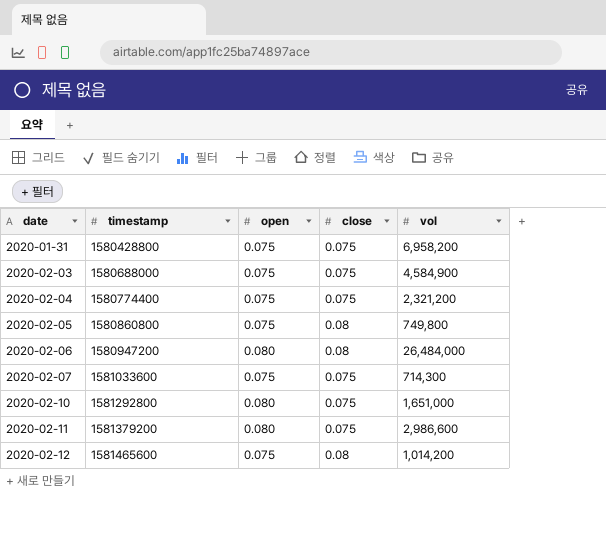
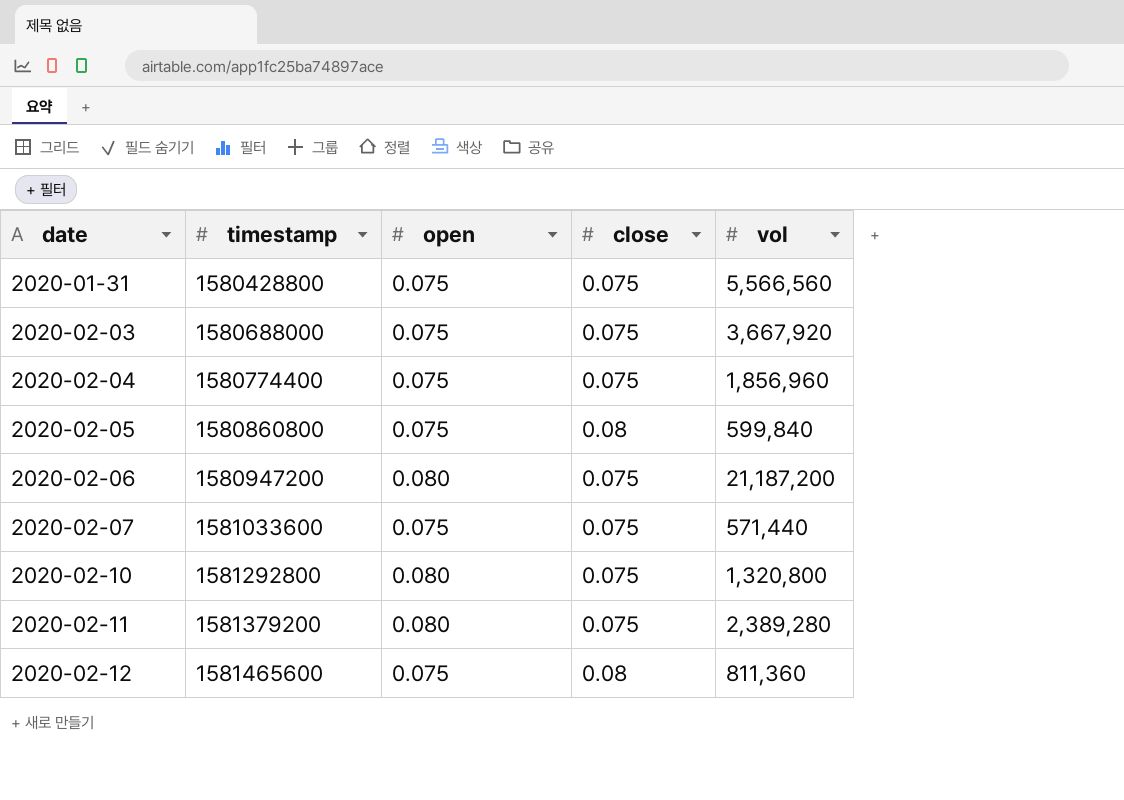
2020-01-31 | vol: 6,958,200 -> 5,566,560
2020-02-03 | vol: 4,584,900 -> 3,667,920
2020-02-04 | vol: 2,321,200 -> 1,856,960
2020-02-05 | vol: 749,800 -> 599,840
2020-02-06 | close: 0.08 -> 0.075
2020-02-06 | vol: 26,484,000 -> 21,187,200
2020-02-07 | vol: 714,300 -> 571,440
2020-02-10 | vol: 1,651,000 -> 1,320,800
2020-02-11 | vol: 2,986,600 -> 2,389,280
2020-02-12 | vol: 1,014,200 -> 811,360

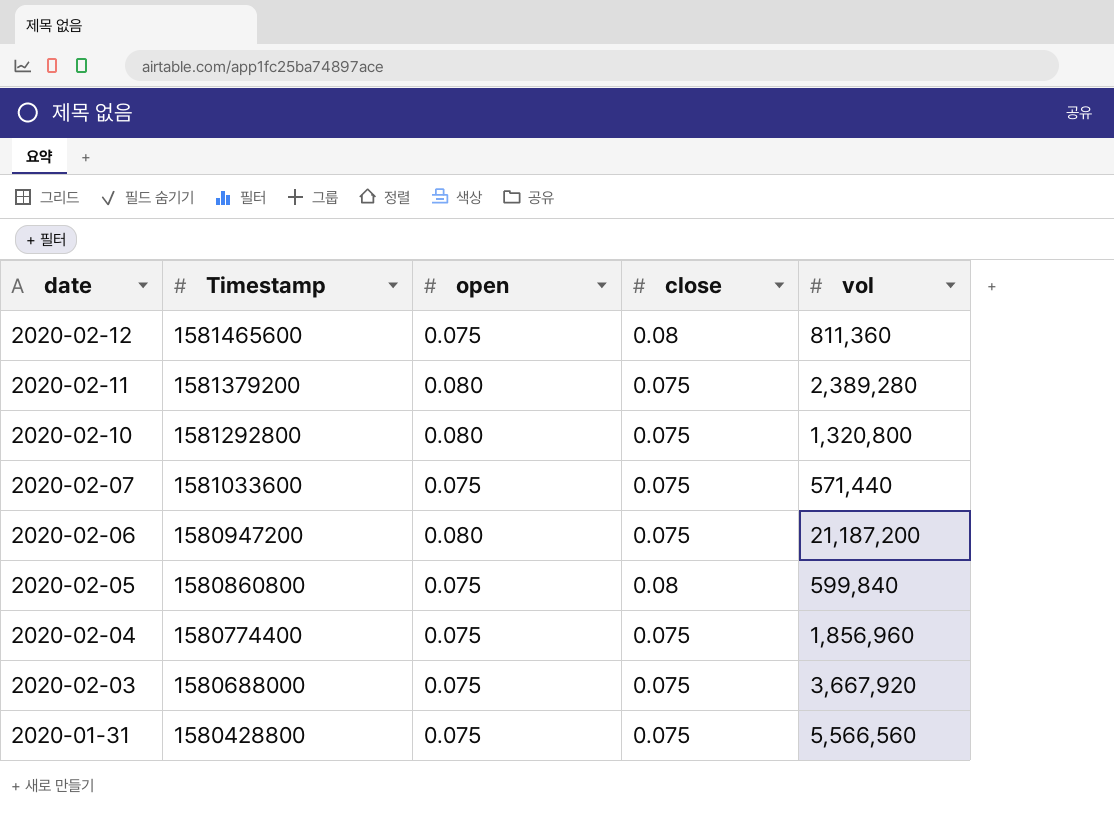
row order: date ascending -> date descending
column name: timestamp -> Timestamp

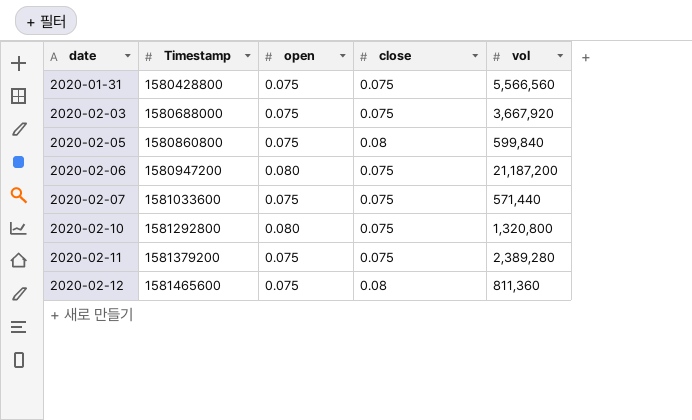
row order: date descending -> date ascending
row 2020-02-04: 1580774400 | 0.075 | 0.075 | 1,856,960 -> none
2020-02-11 | open: 0.080 -> 0.075

